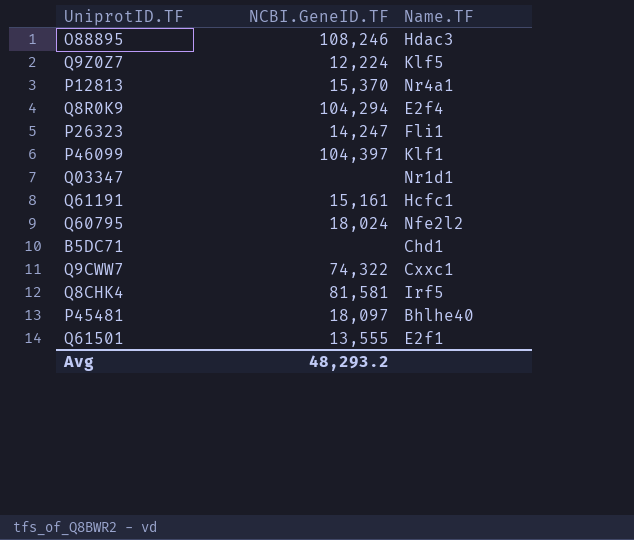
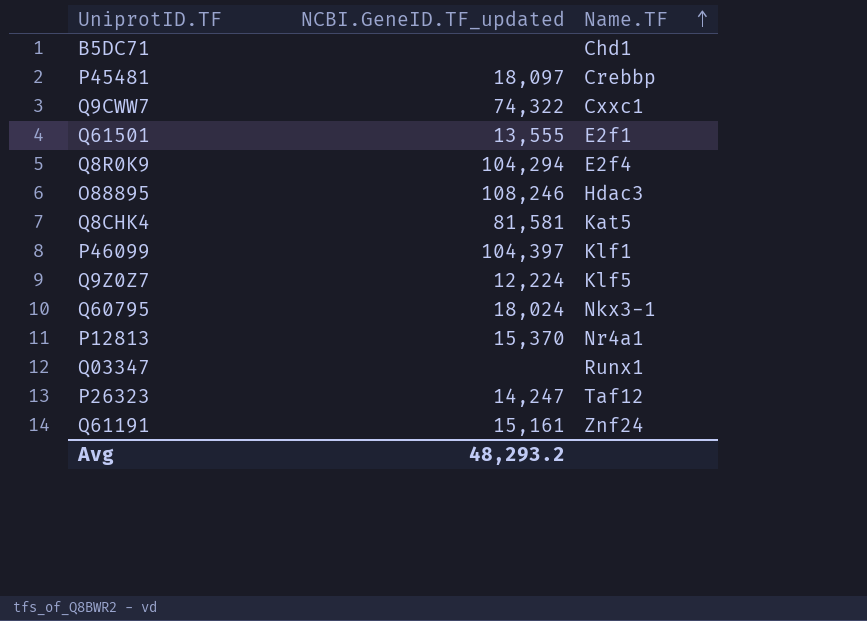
row order: none -> Name.TF ascending
column name: NCBI.GeneID.TF -> NCBI.GeneID.TF_updated
P45481 | Name.TF: Bhlhe40 -> Crebbp
Q8CHK4 | Name.TF: Irf5 -> Kat5
Q60795 | Name.TF: Nfe2l2 -> Nkx3-1
Q03347 | Name.TF: Nr1d1 -> Runx1
P26323 | Name.TF: Fli1 -> Taf12
Q61191 | Name.TF: Hcfc1 -> Znf24

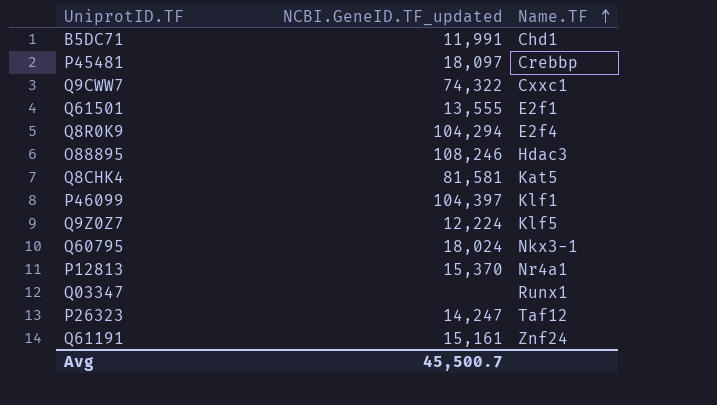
B5DC71 | NCBI.GeneID.TF_updated: none -> 11,991
Avg | NCBI.GeneID.TF_updated: 48,293.2 -> 45,500.7

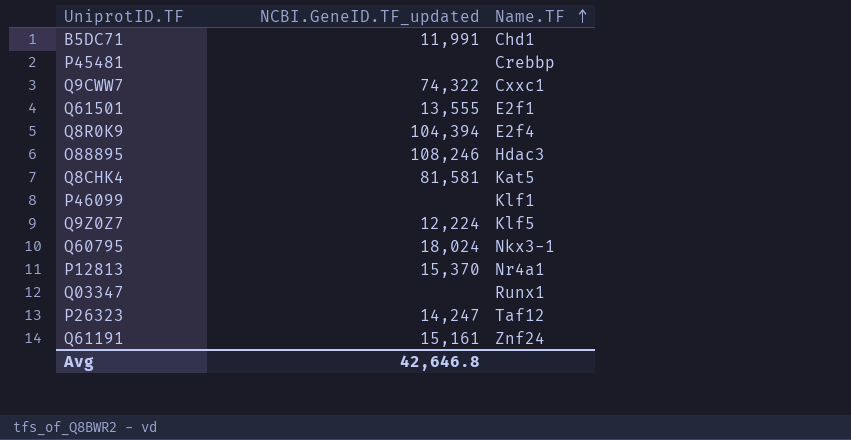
P45481 | NCBI.GeneID.TF_updated: 18,097 -> none
Q8R0K9 | NCBI.GeneID.TF_updated: 104,294 -> 104,394
P46099 | NCBI.GeneID.TF_updated: 104,397 -> none
Avg | NCBI.GeneID.TF_updated: 45,500.7 -> 42,646.8

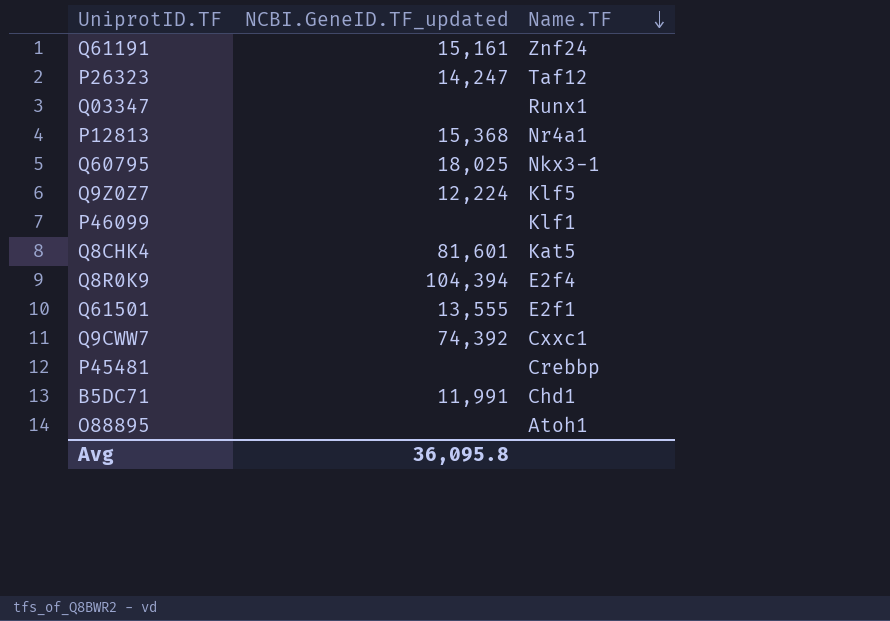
row order: Name.TF ascending -> Name.TF descending
P12813 | NCBI.GeneID.TF_updated: 15,370 -> 15,368
Q60795 | NCBI.GeneID.TF_updated: 18,024 -> 18,025
Q8CHK4 | NCBI.GeneID.TF_updated: 81,581 -> 81,601
Q9CWW7 | NCBI.GeneID.TF_updated: 74,322 -> 74,392
O88895 | NCBI.GeneID.TF_updated: 108,246 -> none
O88895 | Name.TF: Hdac3 -> Atoh1
Avg | NCBI.GeneID.TF_updated: 42,646.8 -> 36,095.8

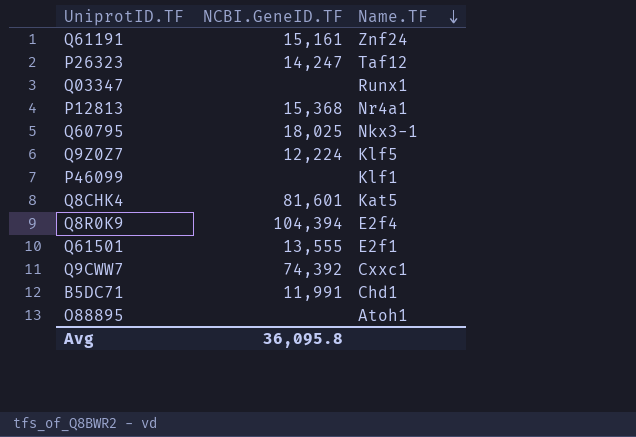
column name: NCBI.GeneID.TF_updated -> NCBI.GeneID.TF
row P45481: none | Crebbp -> none

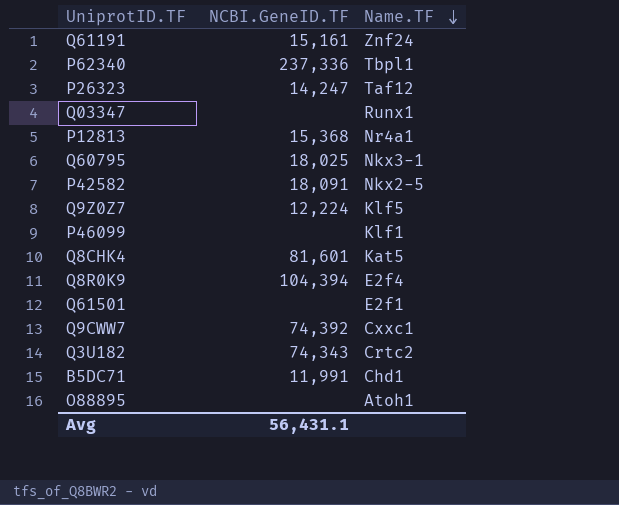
row P62340: none -> 237,336 | Tbpl1
row P42582: none -> 18,091 | Nkx2-5
Q61501 | NCBI.GeneID.TF: 13,555 -> none
row Q3U182: none -> 74,343 | Crtc2
Avg | NCBI.GeneID.TF: 36,095.8 -> 56,431.1

